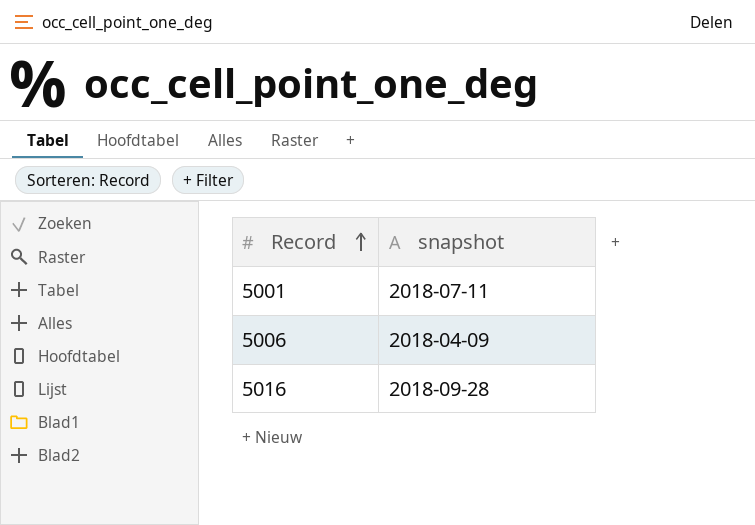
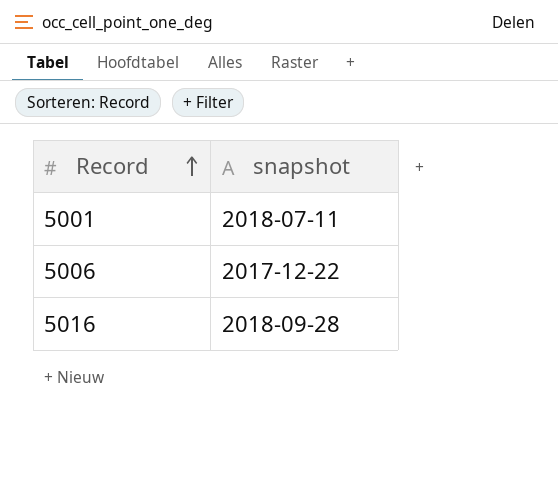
5006 | snapshot: 2018-04-09 -> 2017-12-22

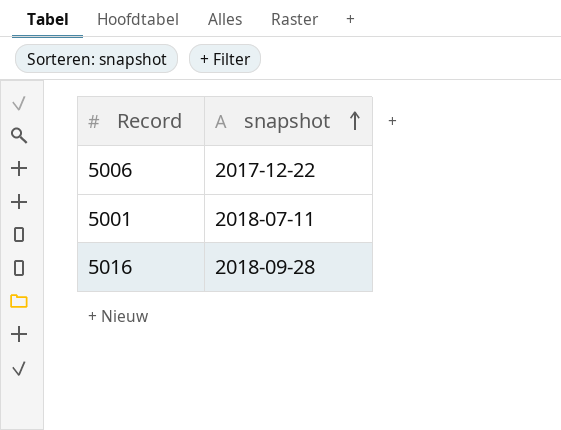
row order: Record ascending -> snapshot ascending

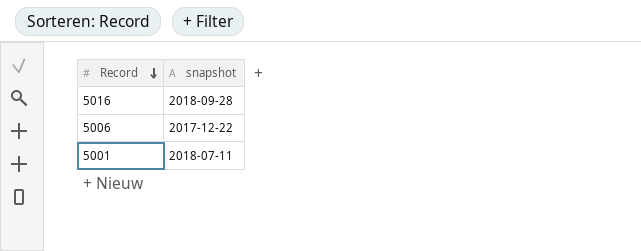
row order: snapshot ascending -> Record descending

